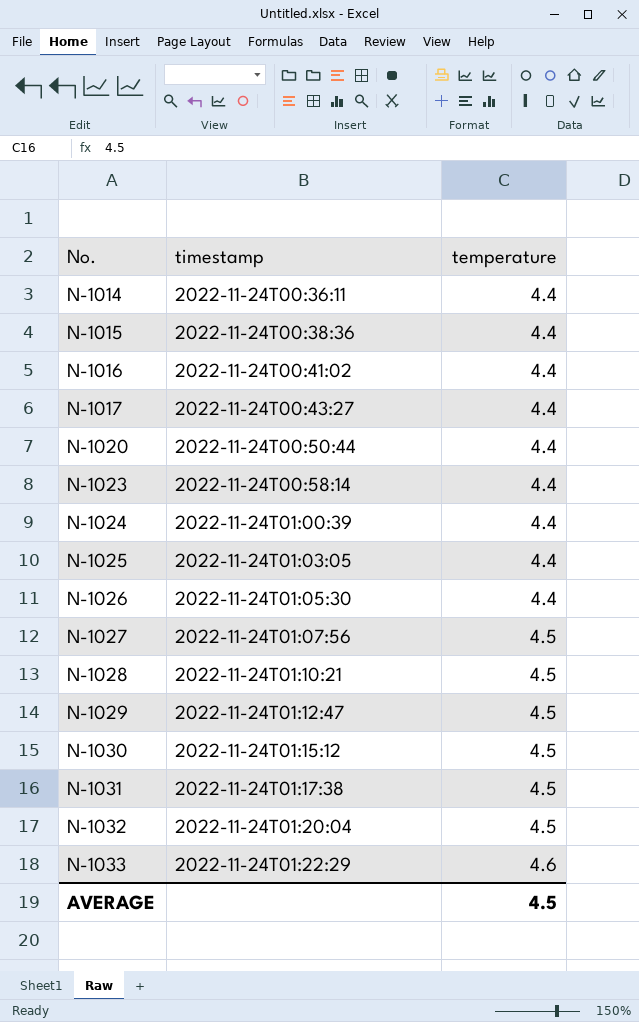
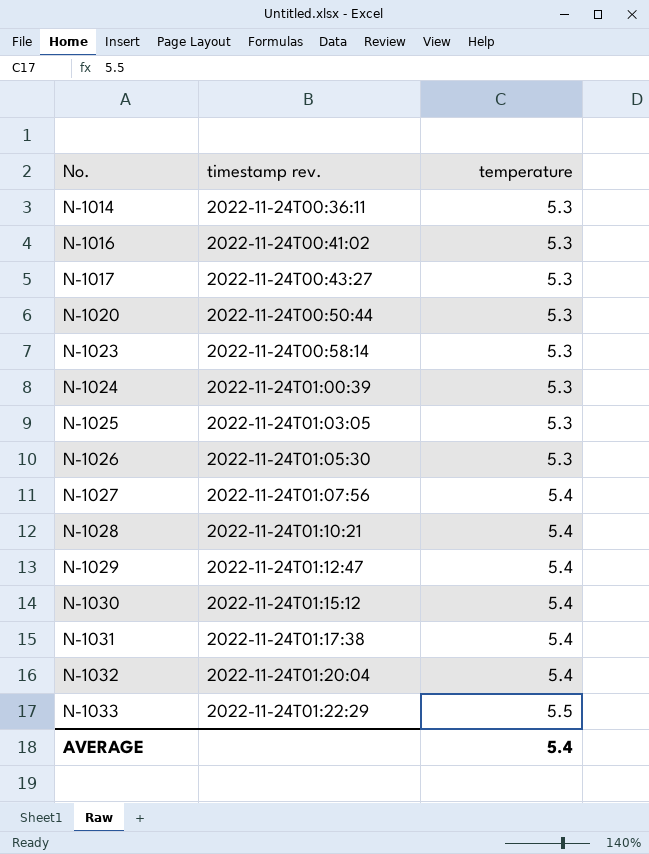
column name: timestamp -> timestamp rev.
row N-1015: 2022-11-24T00:38:36 | 4.4 -> none
N-1014 | temperature: 4.4 -> 5.3
N-1016 | temperature: 4.4 -> 5.3
N-1017 | temperature: 4.4 -> 5.3
N-1020 | temperature: 4.4 -> 5.3
N-1023 | temperature: 4.4 -> 5.3
N-1024 | temperature: 4.4 -> 5.3
N-1025 | temperature: 4.4 -> 5.3
N-1026 | temperature: 4.4 -> 5.3
N-1027 | temperature: 4.5 -> 5.4
N-1028 | temperature: 4.5 -> 5.4
N-1029 | temperature: 4.5 -> 5.4
N-1030 | temperature: 4.5 -> 5.4
N-1031 | temperature: 4.5 -> 5.4
N-1032 | temperature: 4.5 -> 5.4
N-1033 | temperature: 4.6 -> 5.5
AVERAGE | temperature: 4.5 -> 5.4

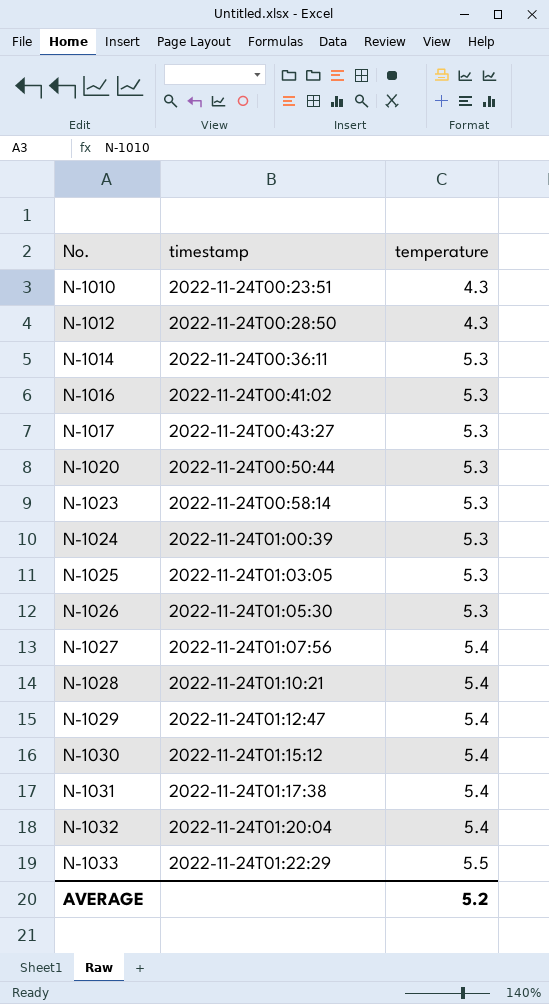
column name: timestamp rev. -> timestamp
row N-1010: none -> 2022-11-24T00:23:51 | 4.3
row N-1012: none -> 2022-11-24T00:28:50 | 4.3
AVERAGE | temperature: 5.4 -> 5.2

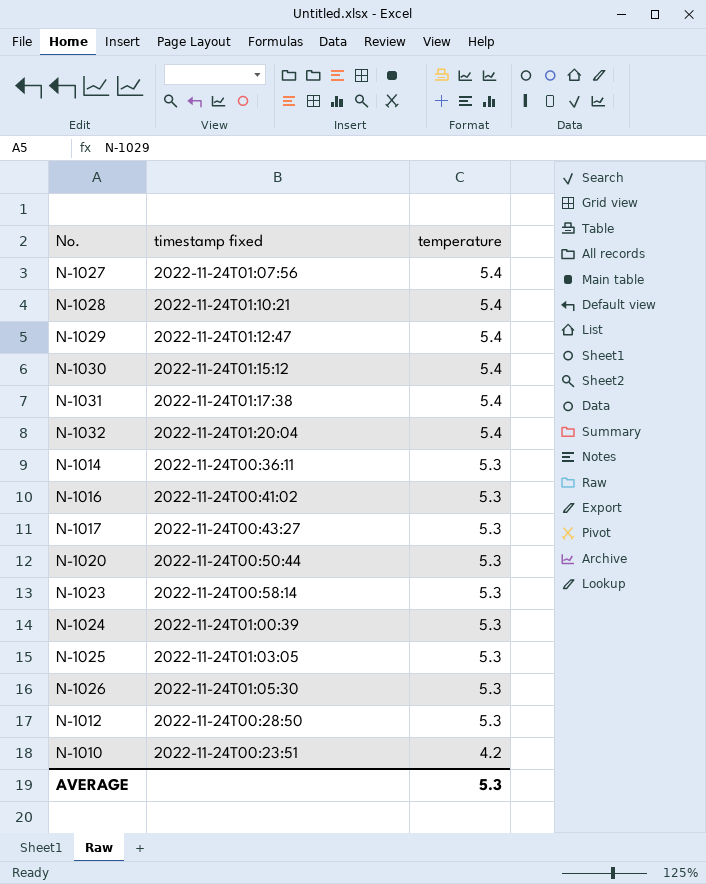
row order: No. ascending -> temperature descending
column name: timestamp -> timestamp fixed
row N-1033: 2022-11-24T01:22:29 | 5.5 -> none
N-1012 | temperature: 4.3 -> 5.3
N-1010 | temperature: 4.3 -> 4.2
AVERAGE | temperature: 5.2 -> 5.3

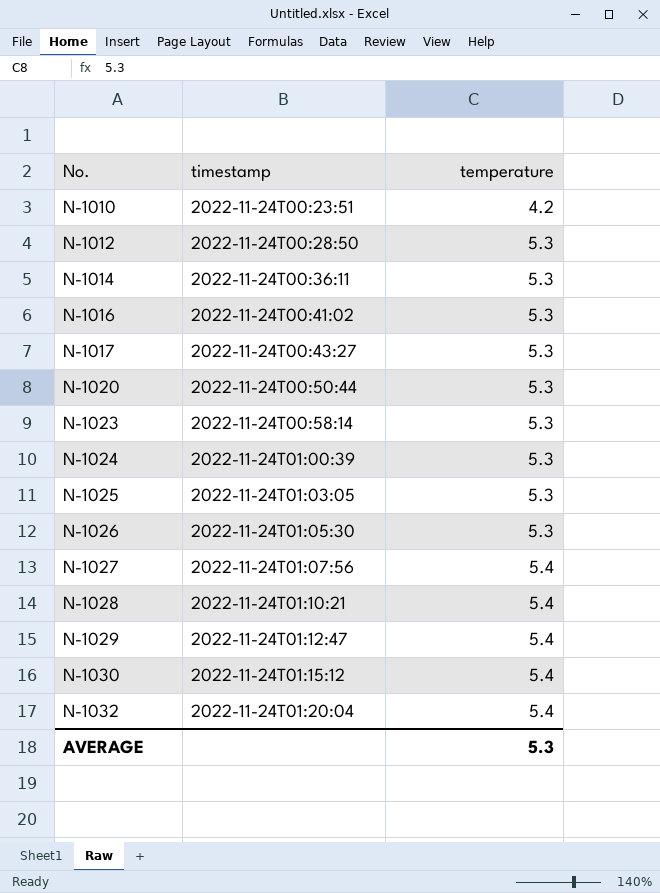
row order: temperature descending -> No. ascending
column name: timestamp fixed -> timestamp
row N-1031: 2022-11-24T01:17:38 | 5.4 -> none

